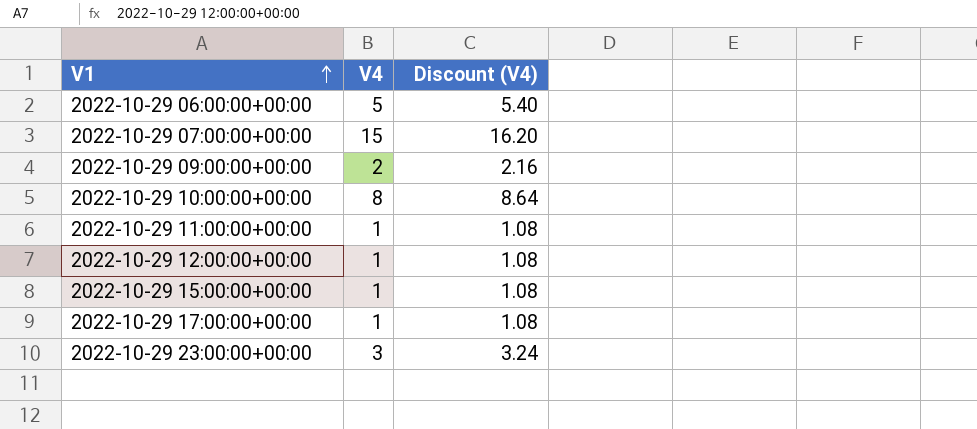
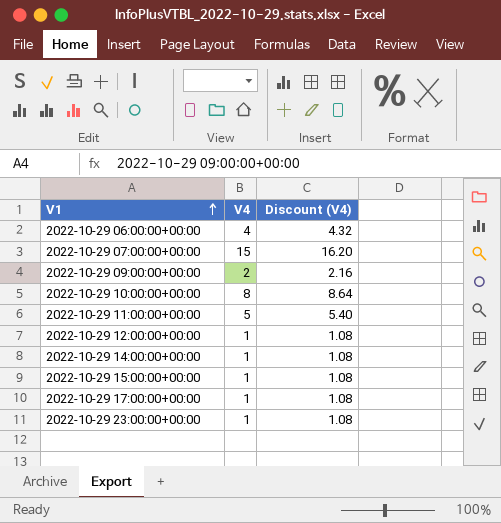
2022-10-29 06:00:00+00:00 | V4: 5 -> 4
2022-10-29 06:00:00+00:00 | Discount (V4): 5.40 -> 4.32
2022-10-29 11:00:00+00:00 | V4: 1 -> 5
2022-10-29 11:00:00+00:00 | Discount (V4): 1.08 -> 5.40
row 2022-10-29 14:00:00+00:00: none -> 1 | 1.08
2022-10-29 23:00:00+00:00 | V4: 3 -> 1
2022-10-29 23:00:00+00:00 | Discount (V4): 3.24 -> 1.08

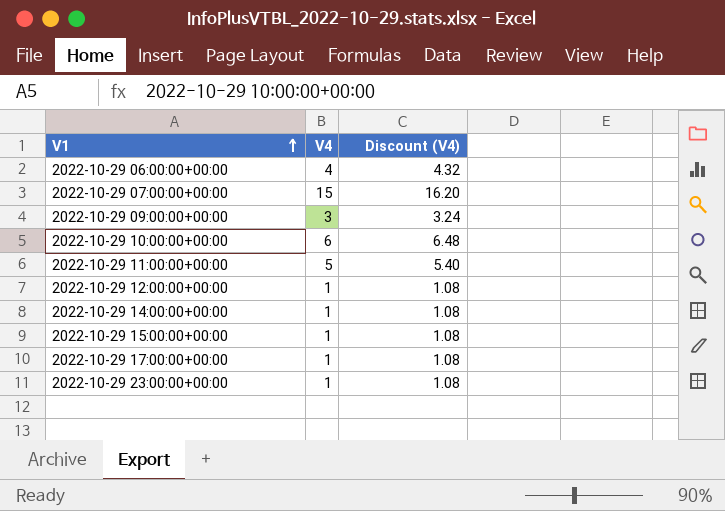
2022-10-29 09:00:00+00:00 | V4: 2 -> 3
2022-10-29 09:00:00+00:00 | Discount (V4): 2.16 -> 3.24
2022-10-29 10:00:00+00:00 | V4: 8 -> 6
2022-10-29 10:00:00+00:00 | Discount (V4): 8.64 -> 6.48

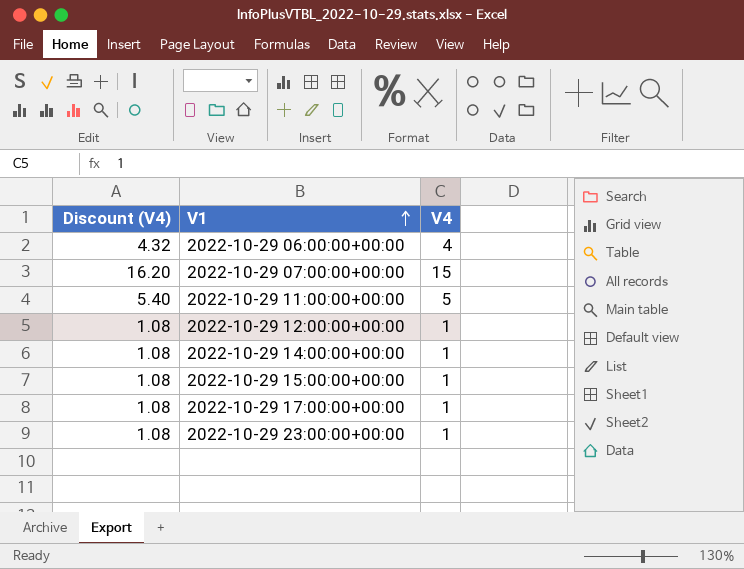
column Discount (V4) | position: 3 -> 1
row 2022-10-29 09:00:00+00:00: 3 | 3.24 -> none
row 2022-10-29 10:00:00+00:00: 6 | 6.48 -> none

